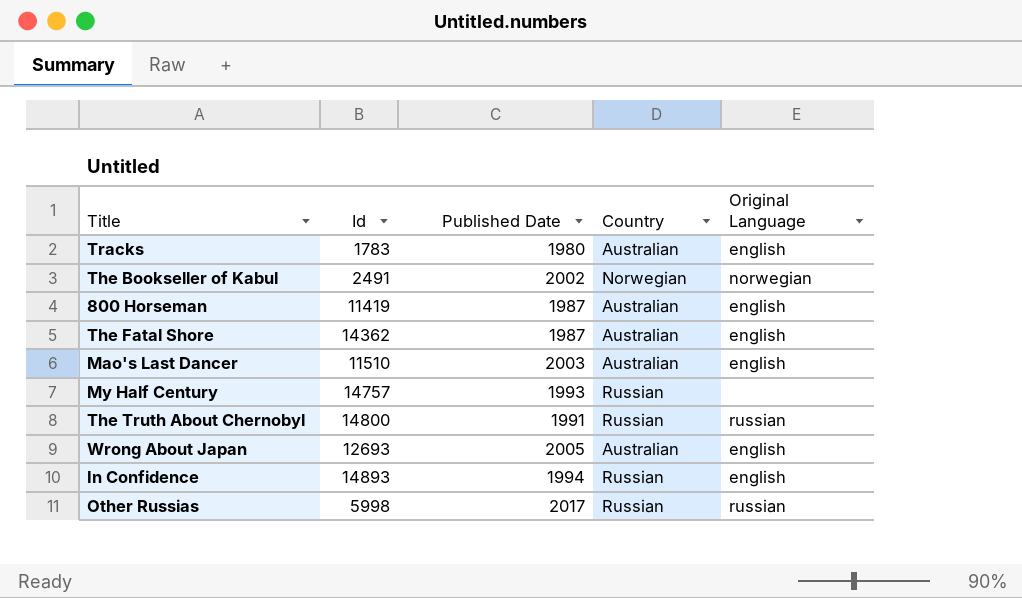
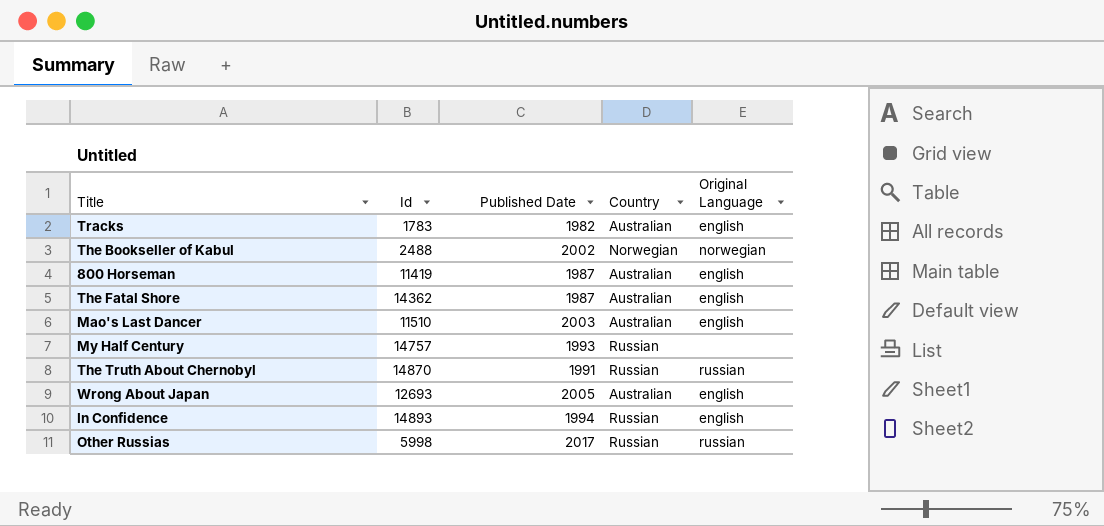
Tracks | Published Date: 1980 -> 1982
The Bookseller of Kabul | Id: 2491 -> 2488
The Truth About Chernobyl | Id: 14800 -> 14870

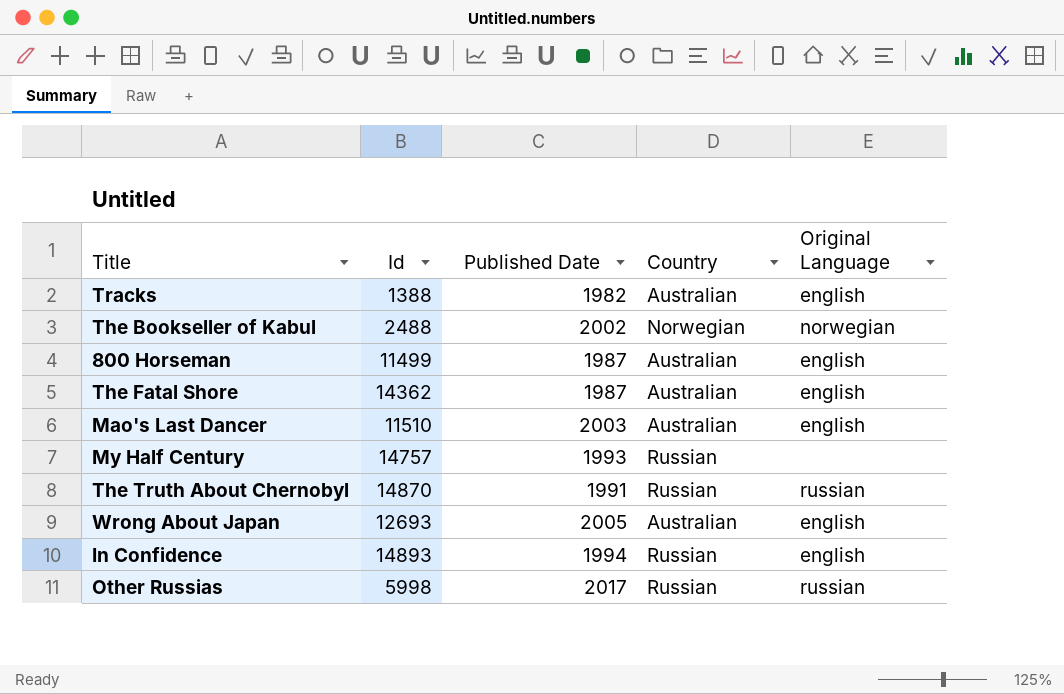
Tracks | Id: 1783 -> 1388
800 Horseman | Id: 11419 -> 11499

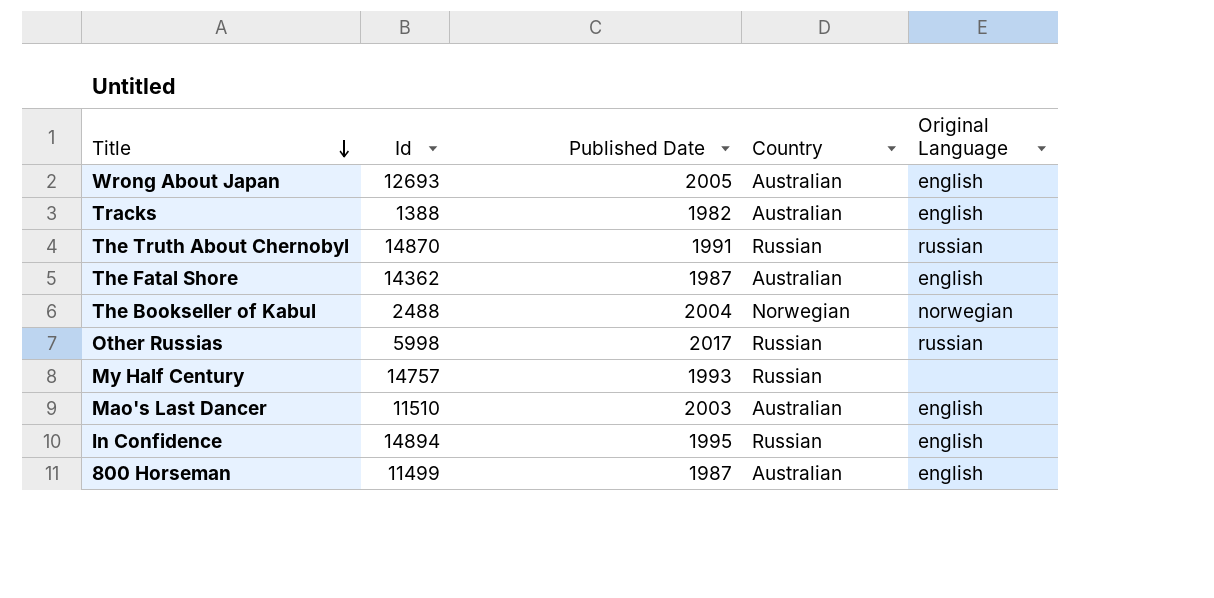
row order: none -> Title descending
The Bookseller of Kabul | Published Date: 2002 -> 2004
In Confidence | Id: 14893 -> 14894
In Confidence | Published Date: 1994 -> 1995

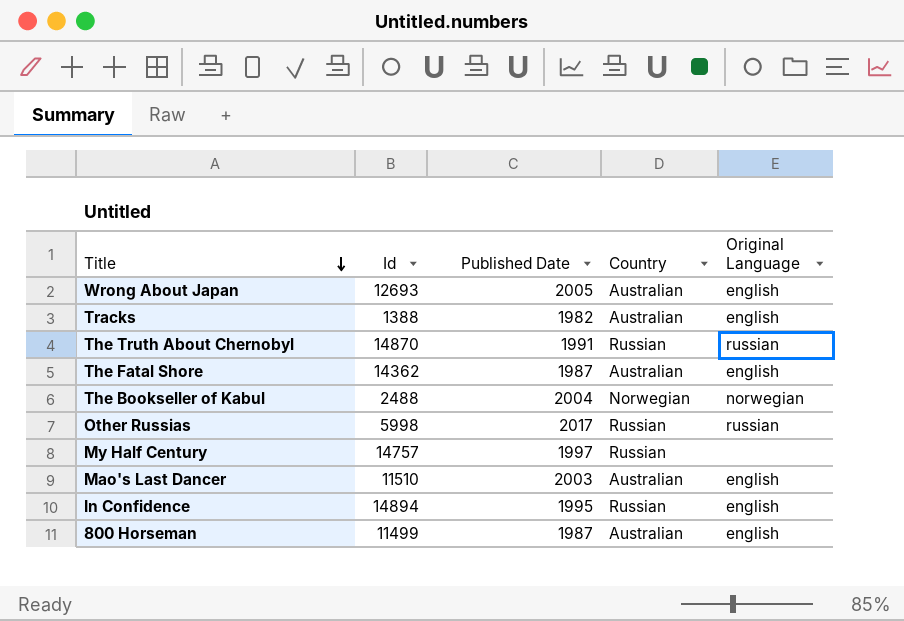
My Half Century | Published Date: 1993 -> 1997

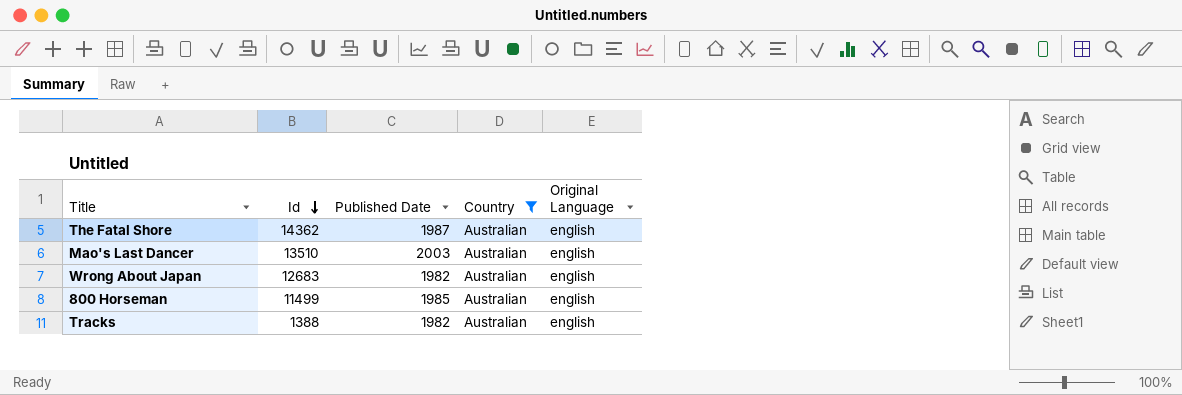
filter: none -> Country = Australian
row order: Title descending -> Id descending
Mao's Last Dancer | Id: 11510 -> 13510
Wrong About Japan | Id: 12693 -> 12683
Wrong About Japan | Published Date: 2005 -> 1982
800 Horseman | Published Date: 1987 -> 1985

